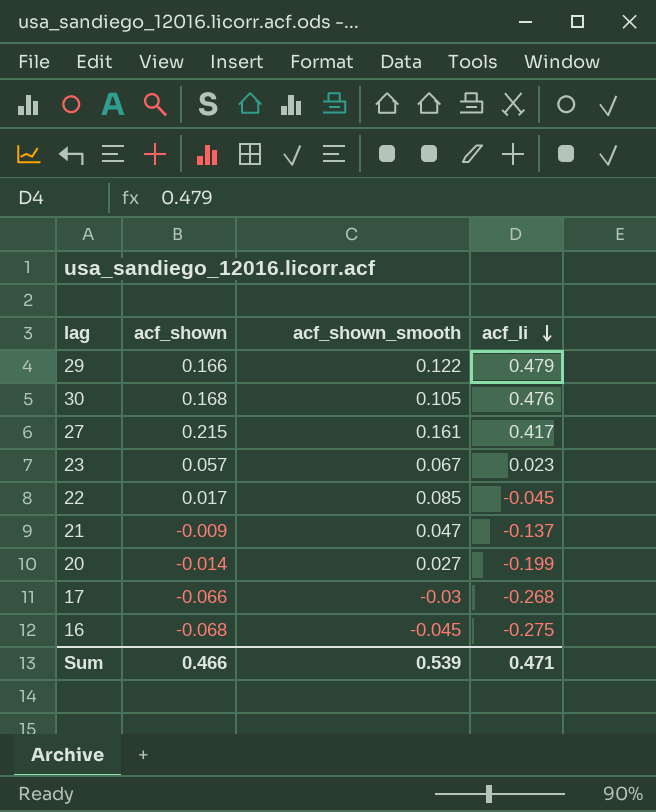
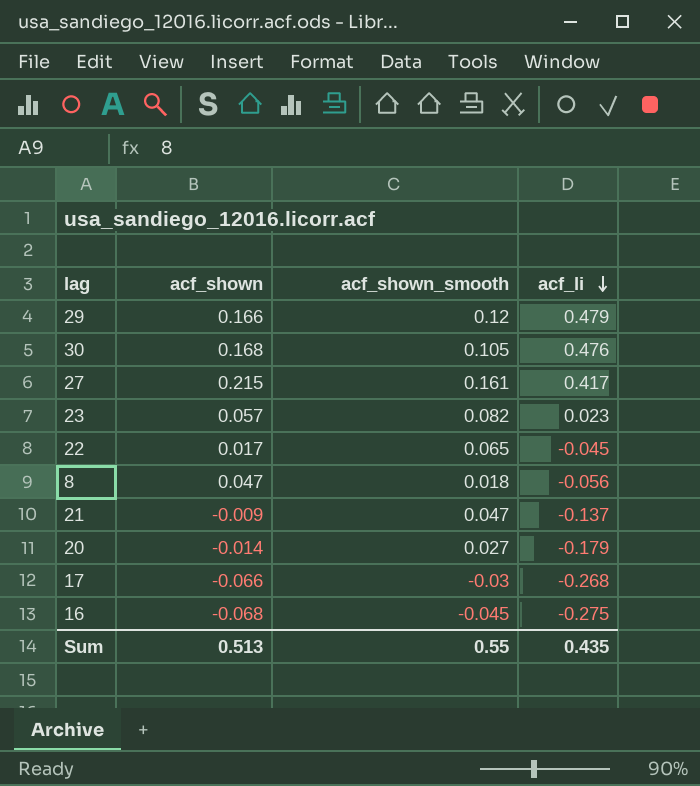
29 | acf_shown_smooth: 0.122 -> 0.12
23 | acf_shown_smooth: 0.067 -> 0.082
22 | acf_shown_smooth: 0.085 -> 0.065
row 8: none -> 0.047 | 0.018 | -0.056
20 | acf_li: -0.199 -> -0.179
Sum | acf_shown: 0.466 -> 0.513
Sum | acf_shown_smooth: 0.539 -> 0.55
Sum | acf_li: 0.471 -> 0.435

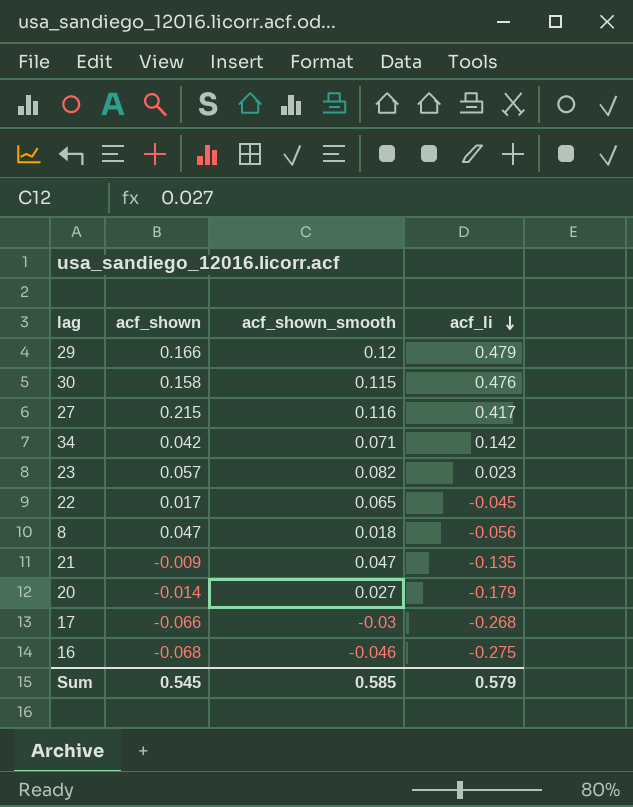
30 | acf_shown: 0.168 -> 0.158
30 | acf_shown_smooth: 0.105 -> 0.115
27 | acf_shown_smooth: 0.161 -> 0.116
row 34: none -> 0.042 | 0.071 | 0.142
21 | acf_li: -0.137 -> -0.135
16 | acf_shown_smooth: -0.045 -> -0.046
Sum | acf_shown: 0.513 -> 0.545
Sum | acf_shown_smooth: 0.55 -> 0.585
Sum | acf_li: 0.435 -> 0.579

